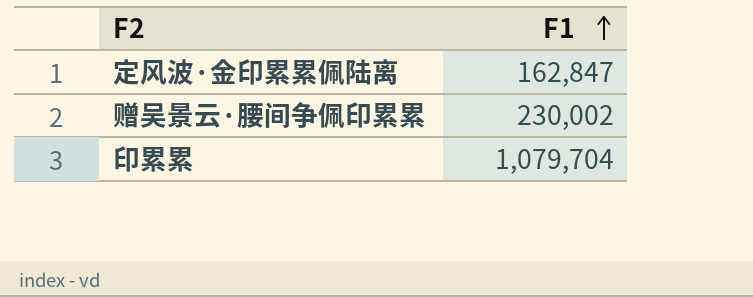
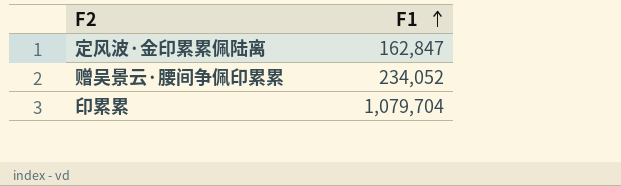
赠吴景云·腰间争佩印累累 | F1: 230,002 -> 234,052

